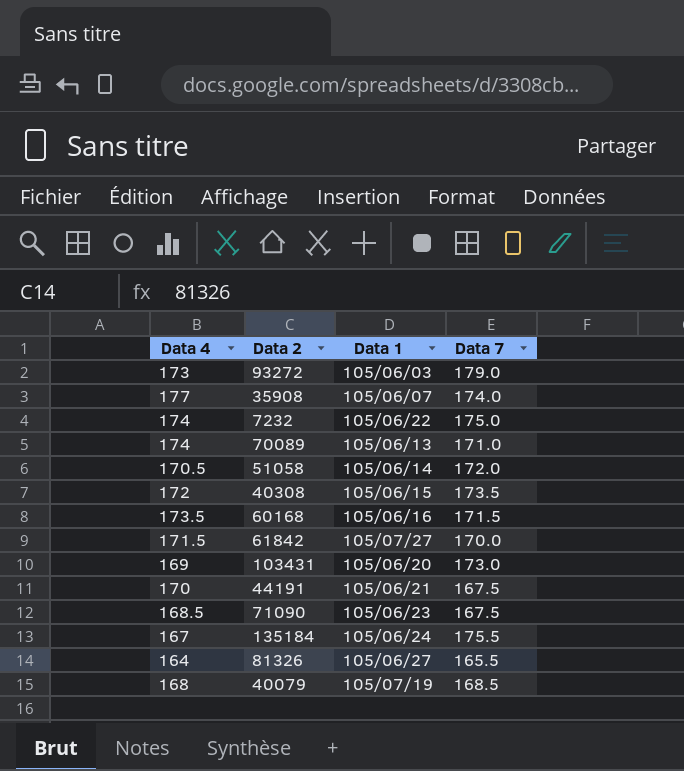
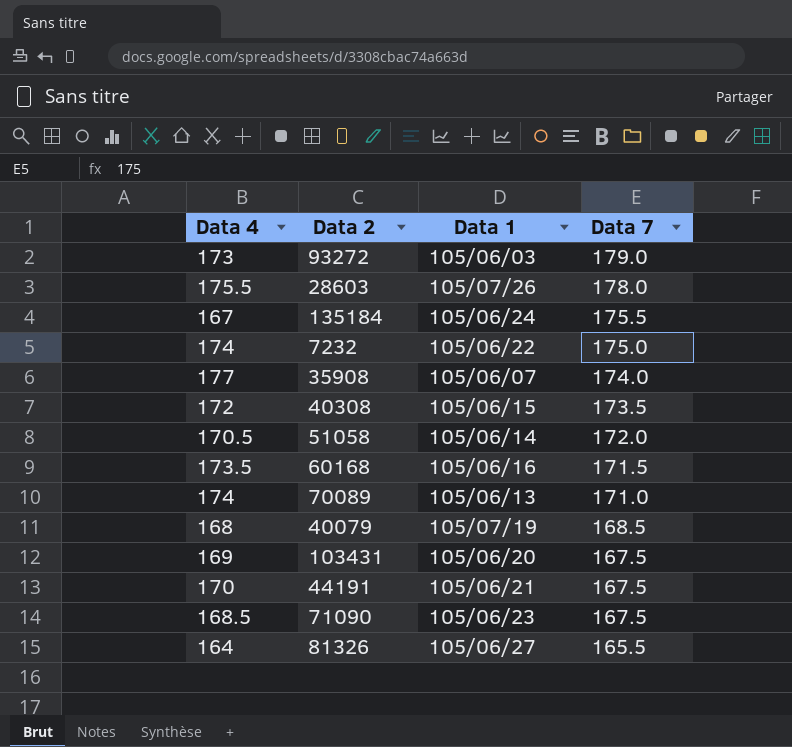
row order: none -> Data 7 descending
row 61842: 171.5 | 105/07/27 | 170.0 -> none
row 28603: none -> 175.5 | 105/07/26 | 178.0
103431 | Data 7: 173.0 -> 167.5

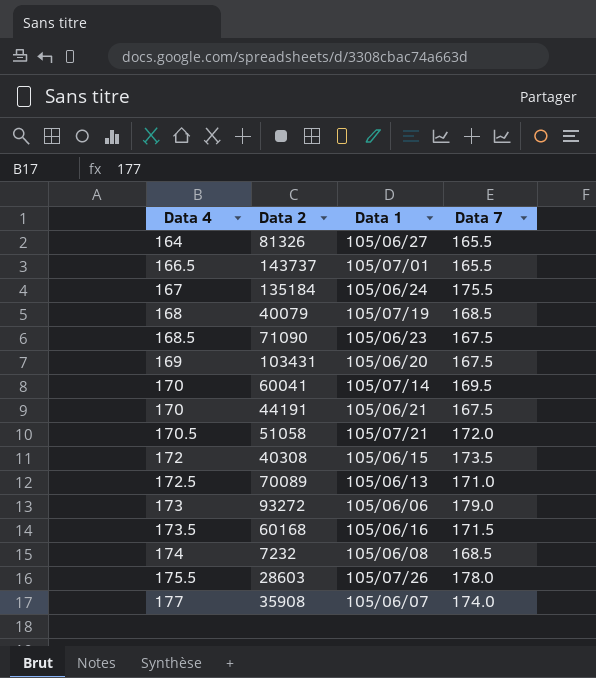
row order: Data 7 descending -> Data 4 ascending
row 143737: none -> 166.5 | 105/07/01 | 165.5
row 60041: none -> 170 | 105/07/14 | 169.5
51058 | Data 1: 105/06/14 -> 105/07/21
70089 | Data 4: 174 -> 172.5
93272 | Data 1: 105/06/03 -> 105/06/06
7232 | Data 1: 105/06/22 -> 105/06/08
7232 | Data 7: 175.0 -> 168.5

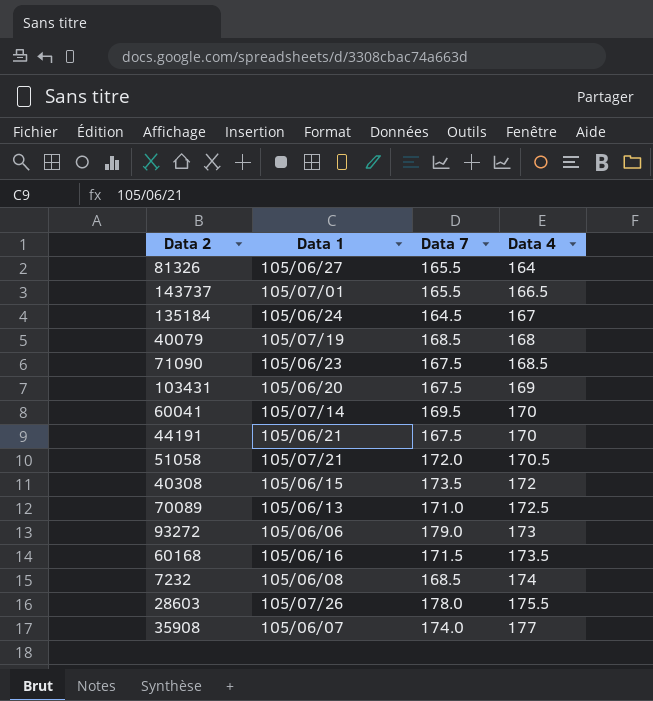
column Data 4 | position: 1 -> 4
135184 | Data 7: 175.5 -> 164.5

